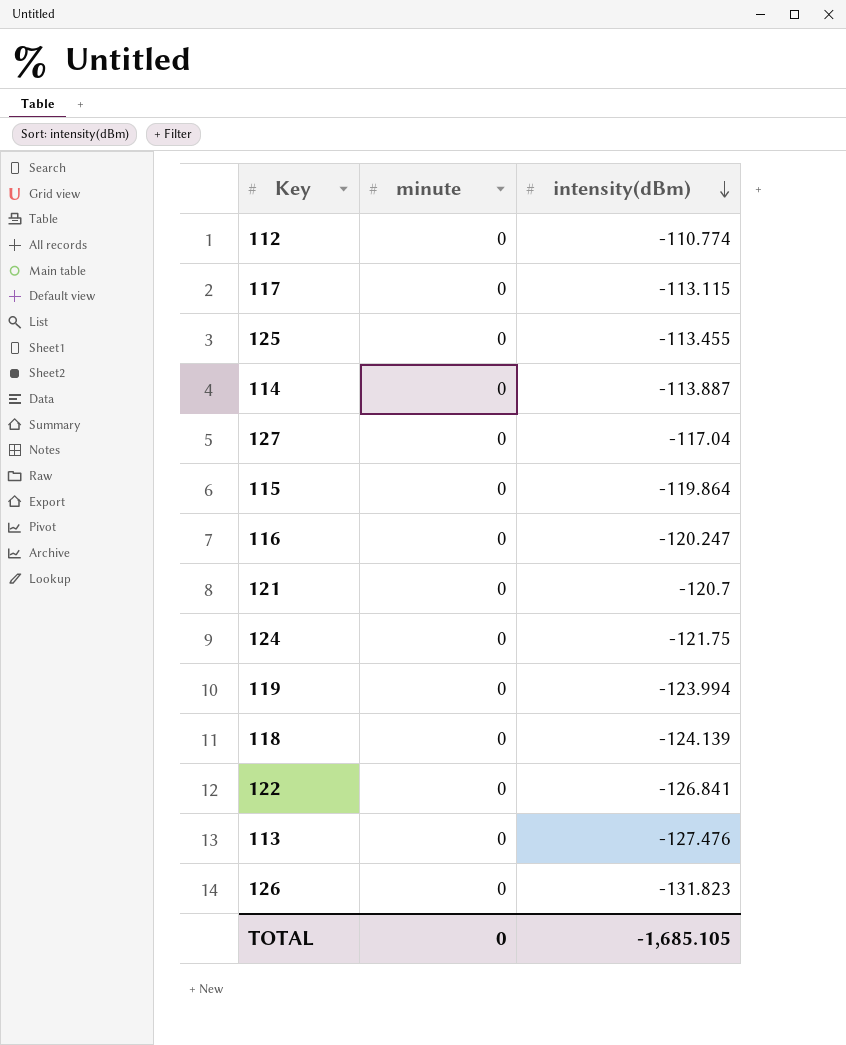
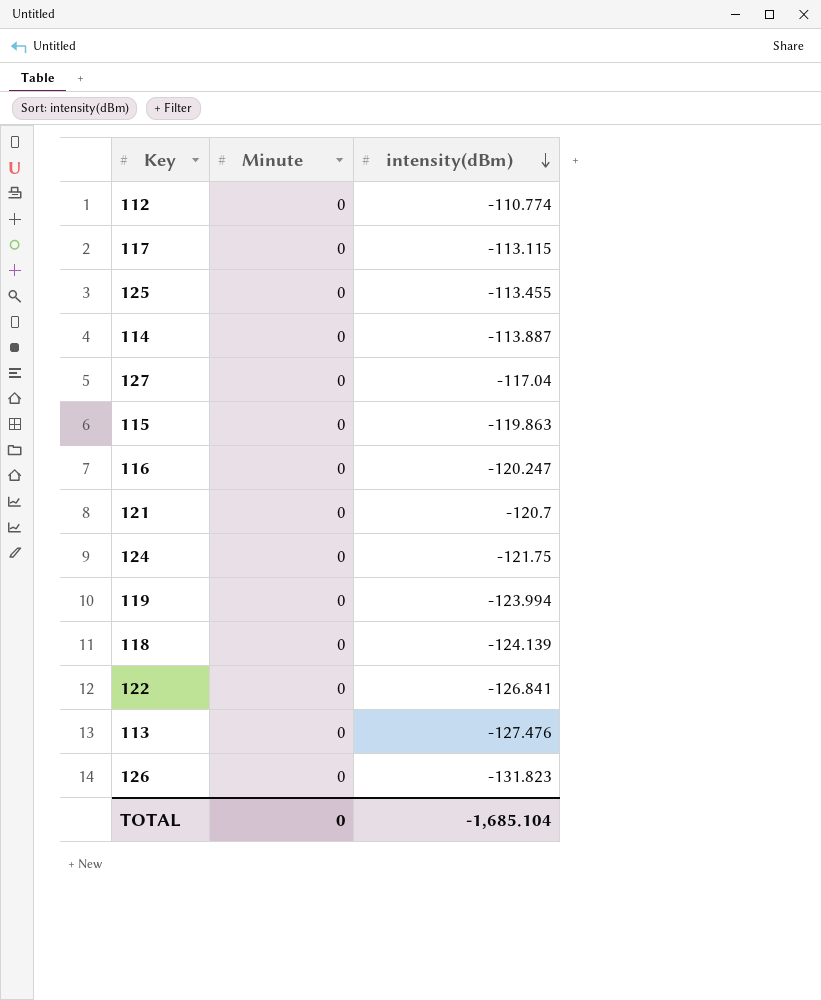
column name: minute -> Minute
115 | intensity(dBm): -119.864 -> -119.863
TOTAL | intensity(dBm): -1,685.105 -> -1,685.104

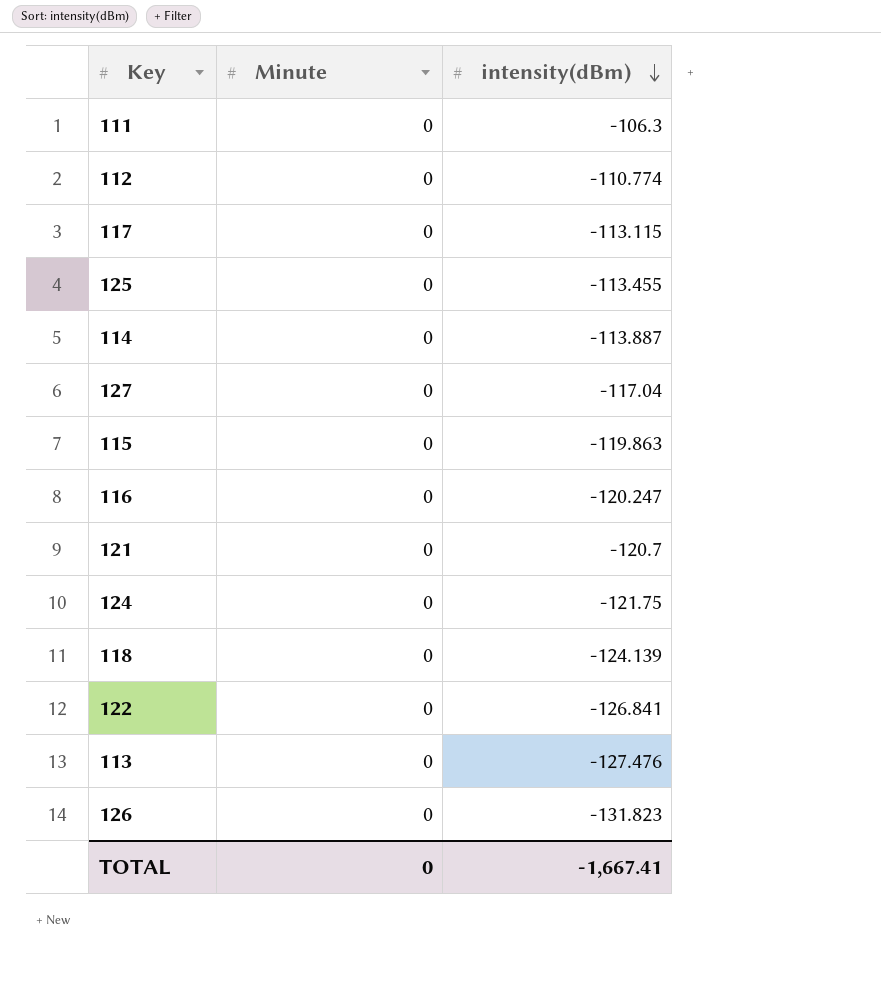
row 119: 0 | -123.994 -> none
row 111: none -> 0 | -106.3
TOTAL | intensity(dBm): -1,685.104 -> -1,667.41

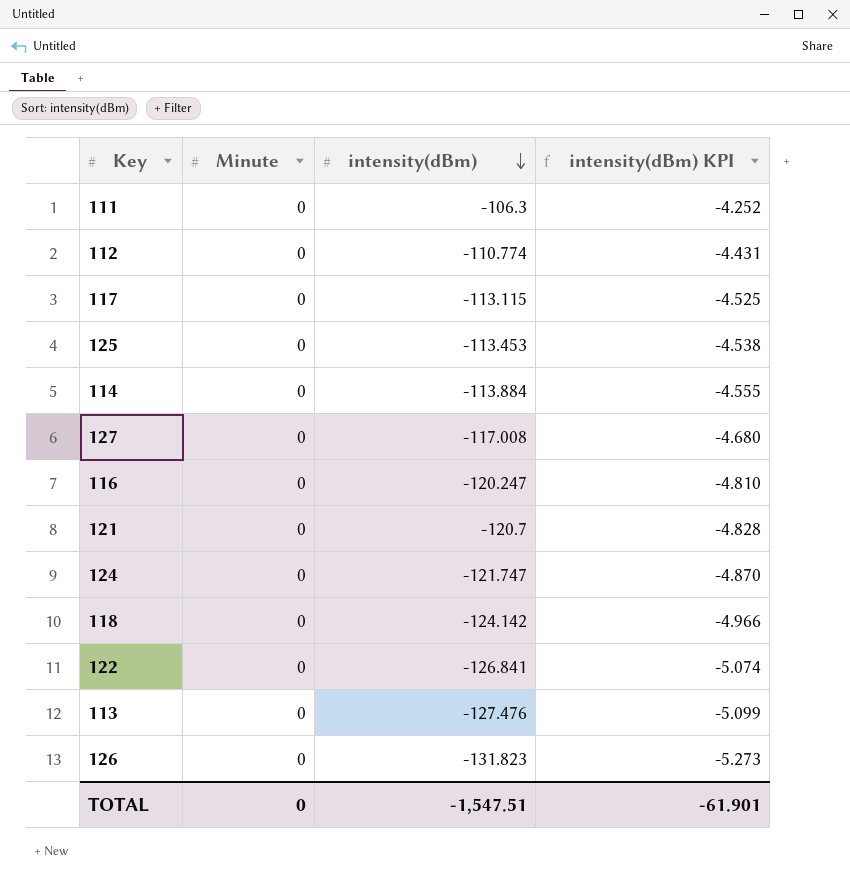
column intensity(dBm) KPI | formula: none -> [intensity(dBm)] * 0.04
row 115: 0 | -119.863 -> none
125 | intensity(dBm): -113.455 -> -113.453
114 | intensity(dBm): -113.887 -> -113.884
127 | intensity(dBm): -117.04 -> -117.008
124 | intensity(dBm): -121.75 -> -121.747
118 | intensity(dBm): -124.139 -> -124.142
TOTAL | intensity(dBm): -1,667.41 -> -1,547.51

